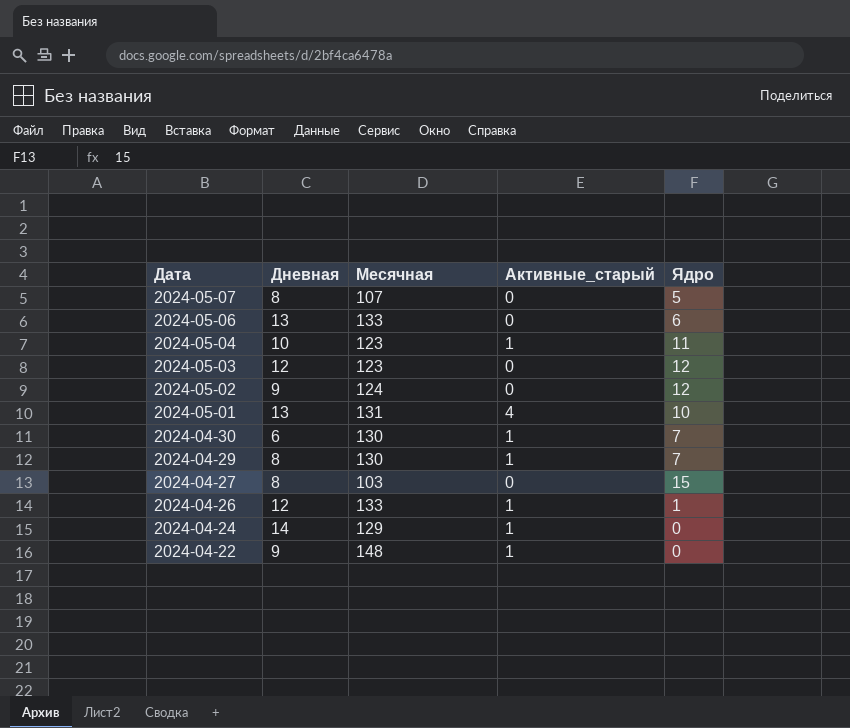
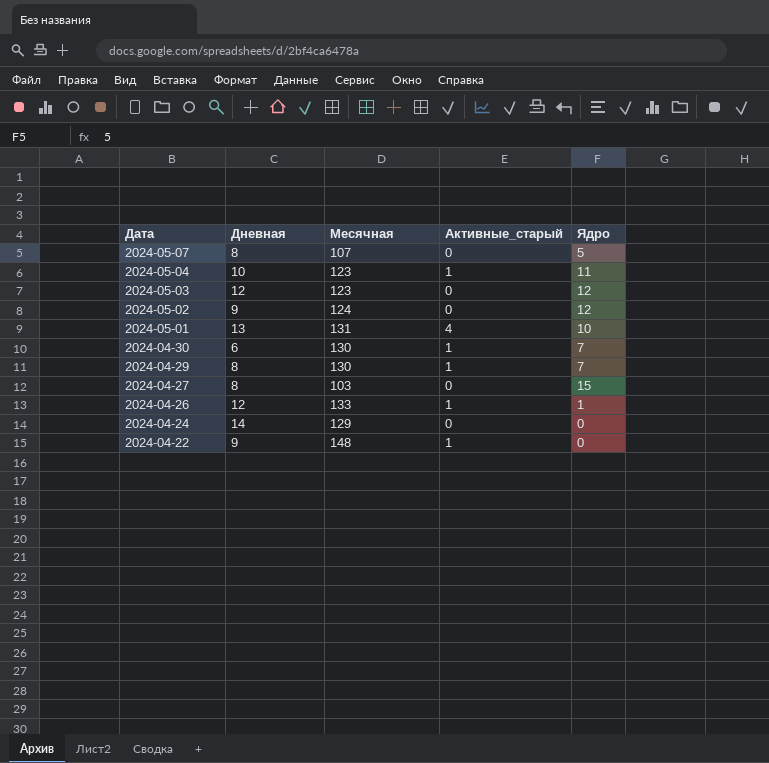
row 2024-05-06: 13 | 133 | 0 | 6 -> none
2024-04-24 | Активные_старый: 1 -> 0

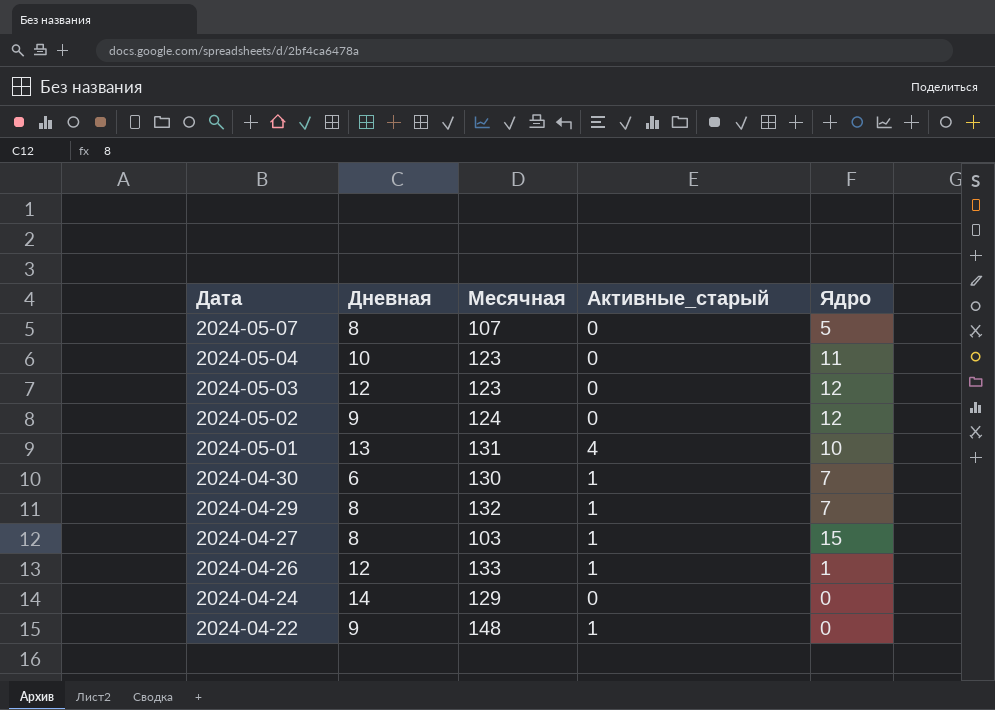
2024-05-04 | Активные_старый: 1 -> 0
2024-04-29 | Месячная: 130 -> 132
2024-04-27 | Активные_старый: 0 -> 1

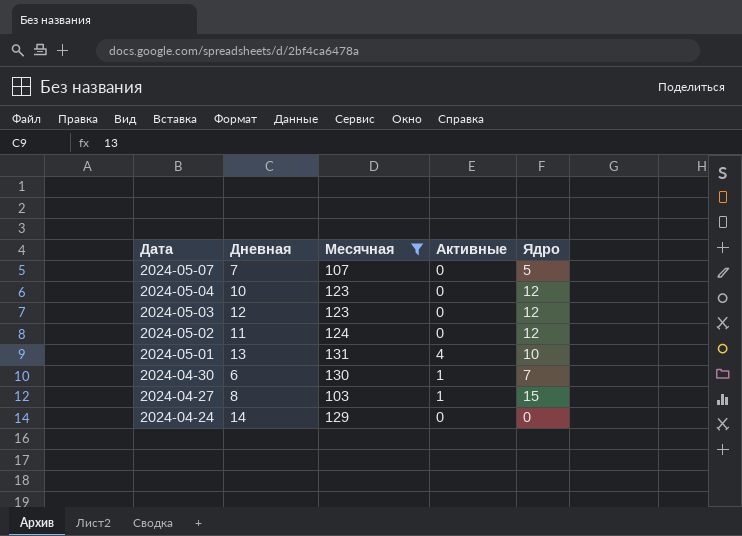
filter: none -> Месячная <= 131
column name: Активные_старый -> Активные
2024-05-07 | Дневная: 8 -> 7
2024-05-04 | Ядро: 11 -> 12
2024-05-02 | Дневная: 9 -> 11

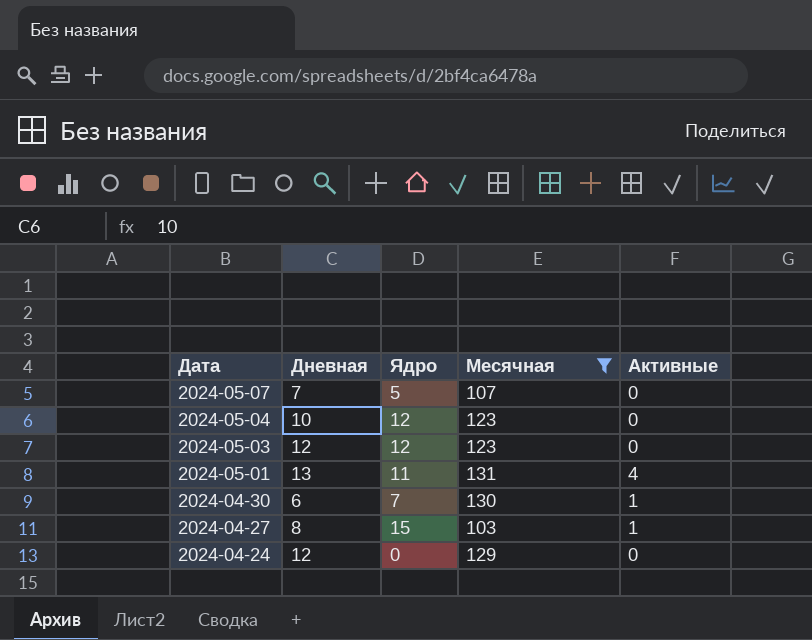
column Ядро | position: 5 -> 3
row 2024-05-02: 11 | 124 | 0 | 12 -> none
2024-05-01 | Ядро: 10 -> 11
2024-04-24 | Дневная: 14 -> 12

